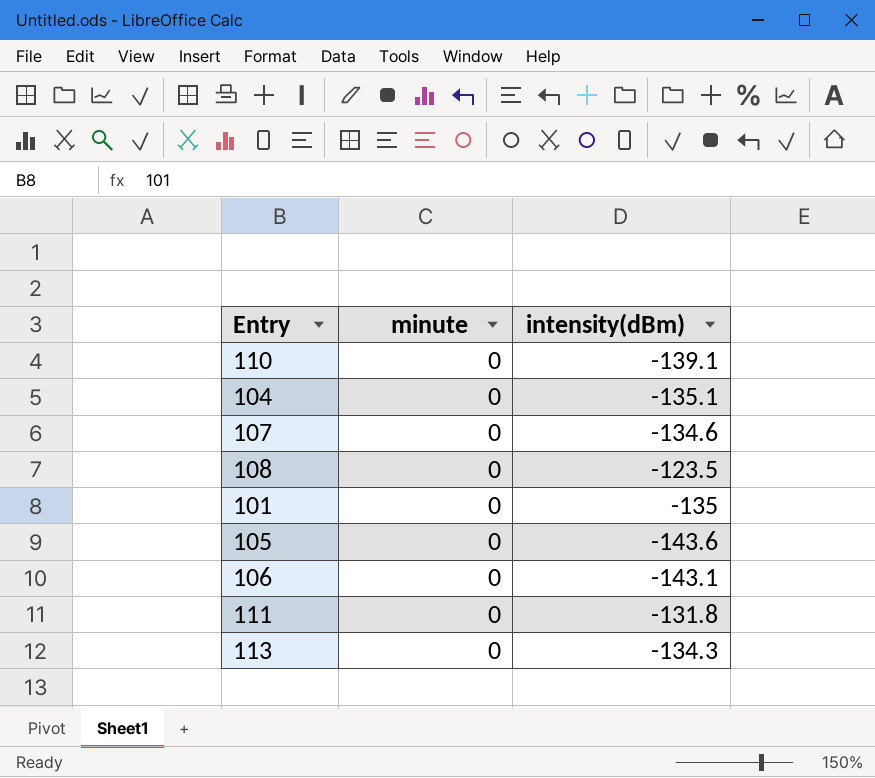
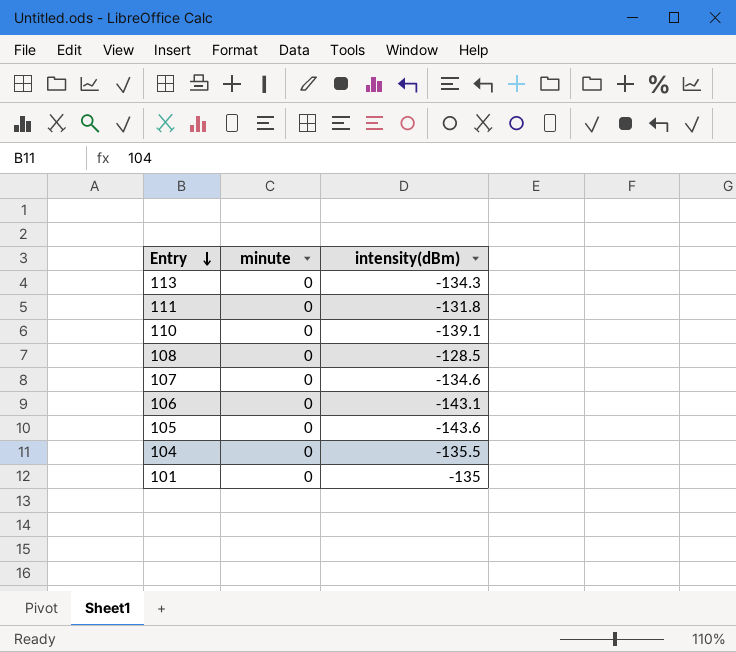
row order: none -> Entry descending
108 | intensity(dBm): -123.5 -> -128.5
104 | intensity(dBm): -135.1 -> -135.5

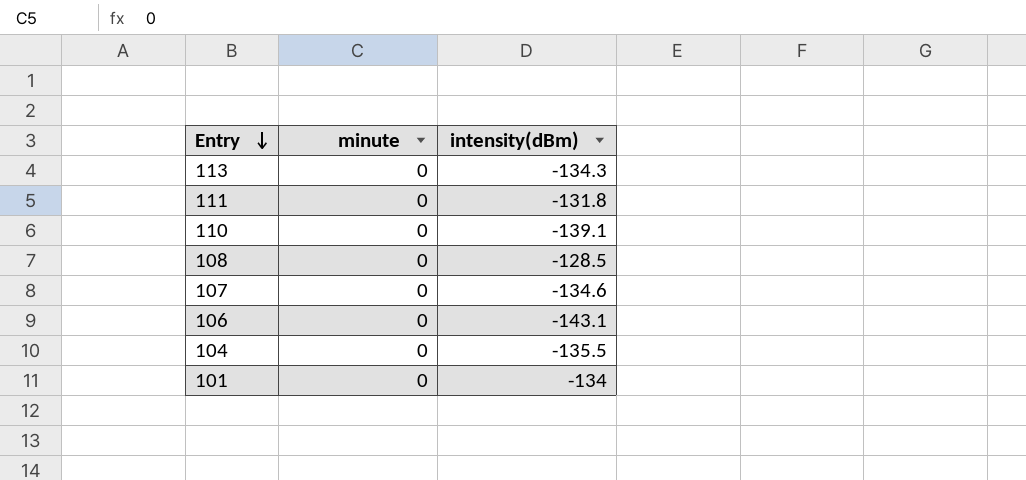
row 105: 0 | -143.6 -> none
101 | intensity(dBm): -135 -> -134

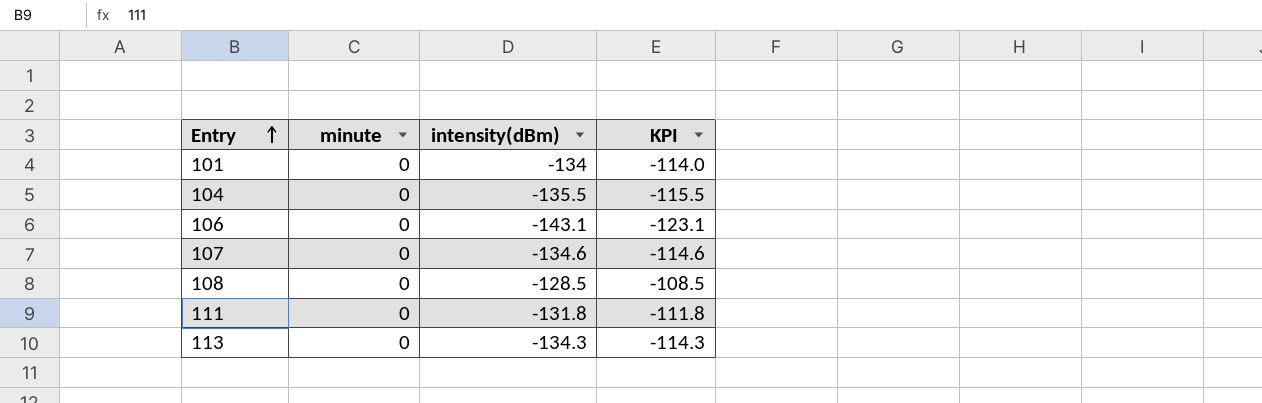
row order: Entry descending -> Entry ascending
column KPI | formula: none -> [intensity(dBm)] + 20
row 110: 0 | -139.1 -> none

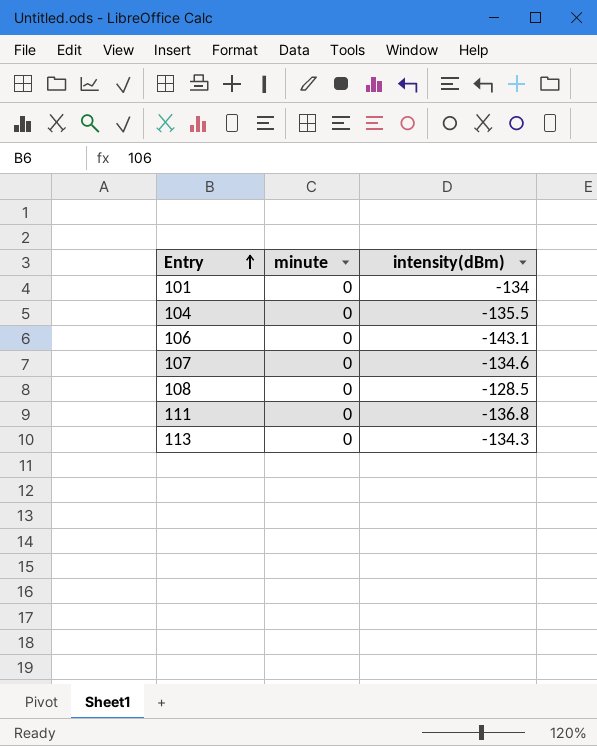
column KPI | formula: [intensity(dBm)] + 20 -> none
111 | intensity(dBm): -131.8 -> -136.8

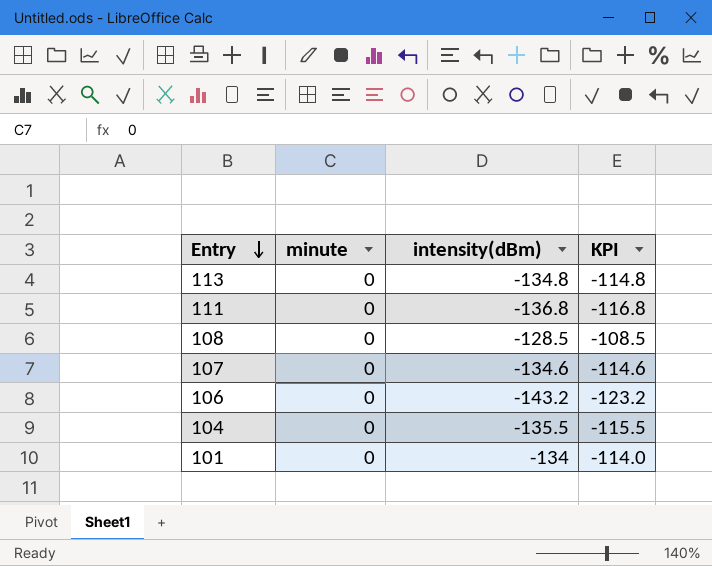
row order: Entry ascending -> Entry descending
column KPI | formula: none -> [intensity(dBm)] + 20
113 | intensity(dBm): -134.3 -> -134.8
106 | intensity(dBm): -143.1 -> -143.2

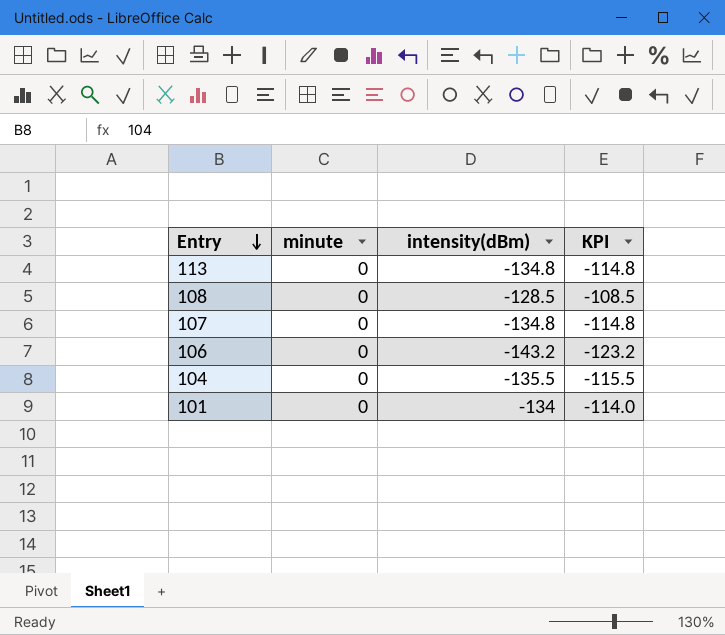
row 111: 0 | -136.8 | -116.8 -> none
107 | intensity(dBm): -134.6 -> -134.8
107 | KPI: -114.6 -> -114.8

